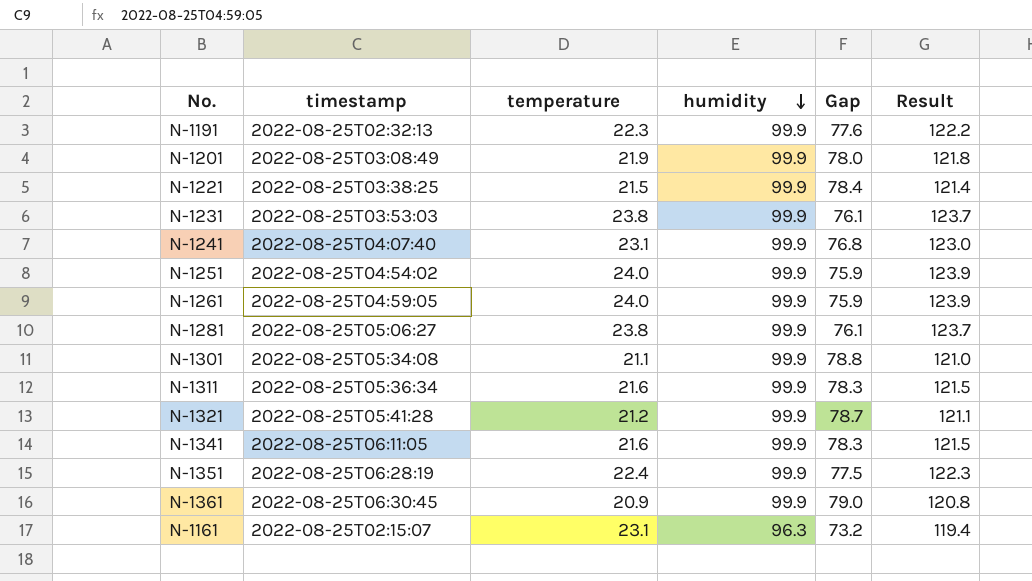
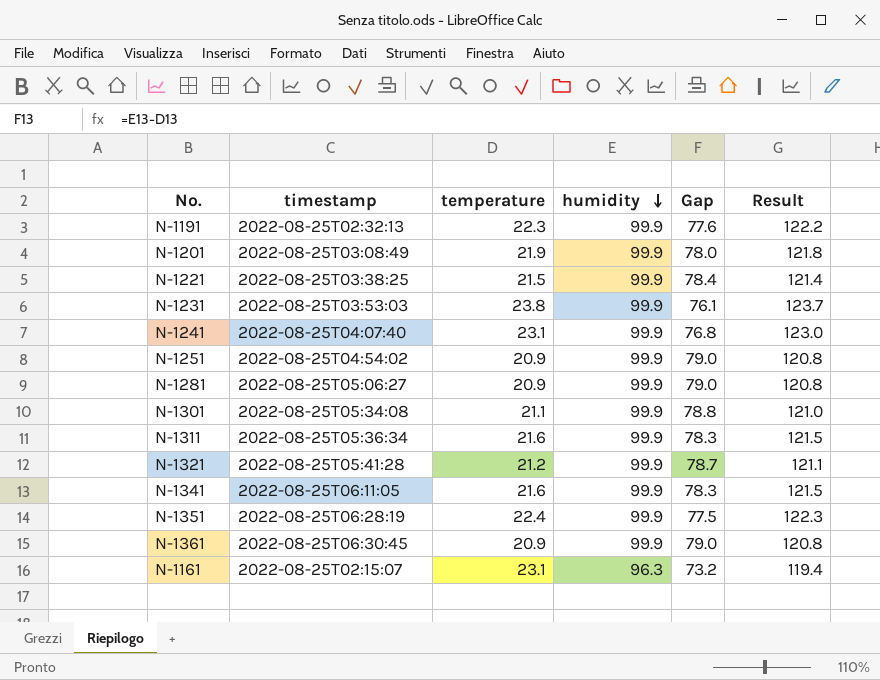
row N-1261: 2022-08-25T04:59:05 | 24.0 | 99.9 | 75.9 | 123.9 -> none
N-1251 | temperature: 24.0 -> 20.9
N-1251 | Gap: 75.9 -> 79.0
N-1251 | Result: 123.9 -> 120.8
N-1281 | temperature: 23.8 -> 20.9
N-1281 | Gap: 76.1 -> 79.0
N-1281 | Result: 123.7 -> 120.8

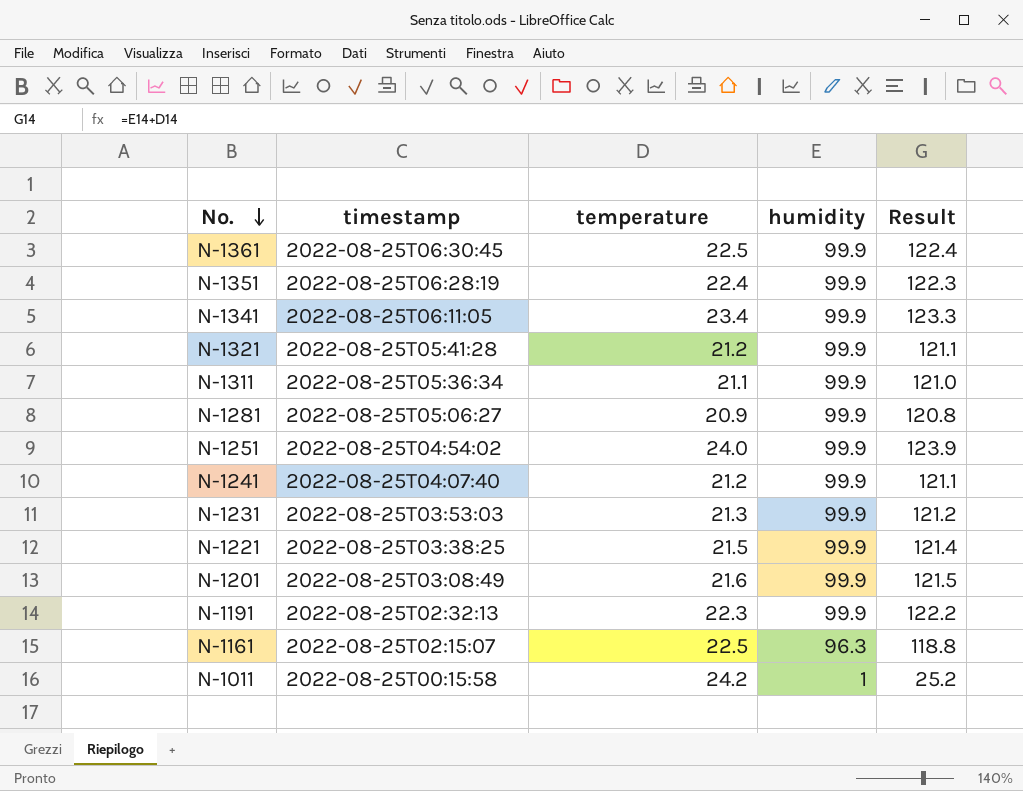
row order: humidity descending -> No. descending
column Gap | formula: [humidity] - [temperature] -> none
row N-1301: 2022-08-25T05:34:08 | 21.1 | 99.9 | 78.8 | 121.0 -> none
N-1361 | temperature: 20.9 -> 22.5
N-1361 | Result: 120.8 -> 122.4
N-1341 | temperature: 21.6 -> 23.4
N-1341 | Result: 121.5 -> 123.3
N-1311 | temperature: 21.6 -> 21.1
N-1311 | Result: 121.5 -> 121.0
N-1251 | temperature: 20.9 -> 24.0
N-1251 | Result: 120.8 -> 123.9
N-1241 | temperature: 23.1 -> 21.2
N-1241 | Result: 123.0 -> 121.1
N-1231 | temperature: 23.8 -> 21.3
N-1231 | Result: 123.7 -> 121.2
N-1201 | temperature: 21.9 -> 21.6
N-1201 | Result: 121.8 -> 121.5
N-1161 | temperature: 23.1 -> 22.5
N-1161 | Result: 119.4 -> 118.8
row N-1011: none -> 2022-08-25T00:15:58 | 24.2 | 1 | 25.2

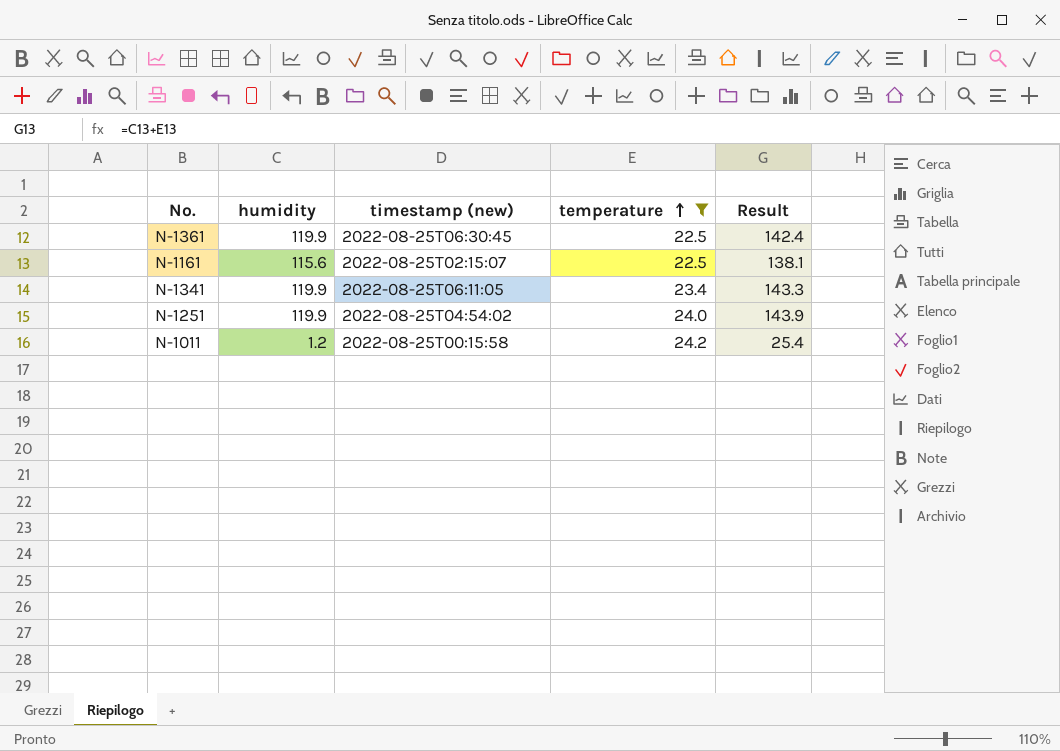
filter: none -> temperature >= 22.5
row order: No. descending -> temperature ascending
column humidity | position: 4 -> 2
column name: timestamp -> timestamp (new)
N-1361 | humidity: 99.9 -> 119.9
N-1361 | Result: 122.4 -> 142.4
N-1161 | humidity: 96.3 -> 115.6
N-1161 | Result: 118.8 -> 138.1
N-1341 | humidity: 99.9 -> 119.9
N-1341 | Result: 123.3 -> 143.3
N-1251 | humidity: 99.9 -> 119.9
N-1251 | Result: 123.9 -> 143.9
N-1011 | humidity: 1 -> 1.2
N-1011 | Result: 25.2 -> 25.4

